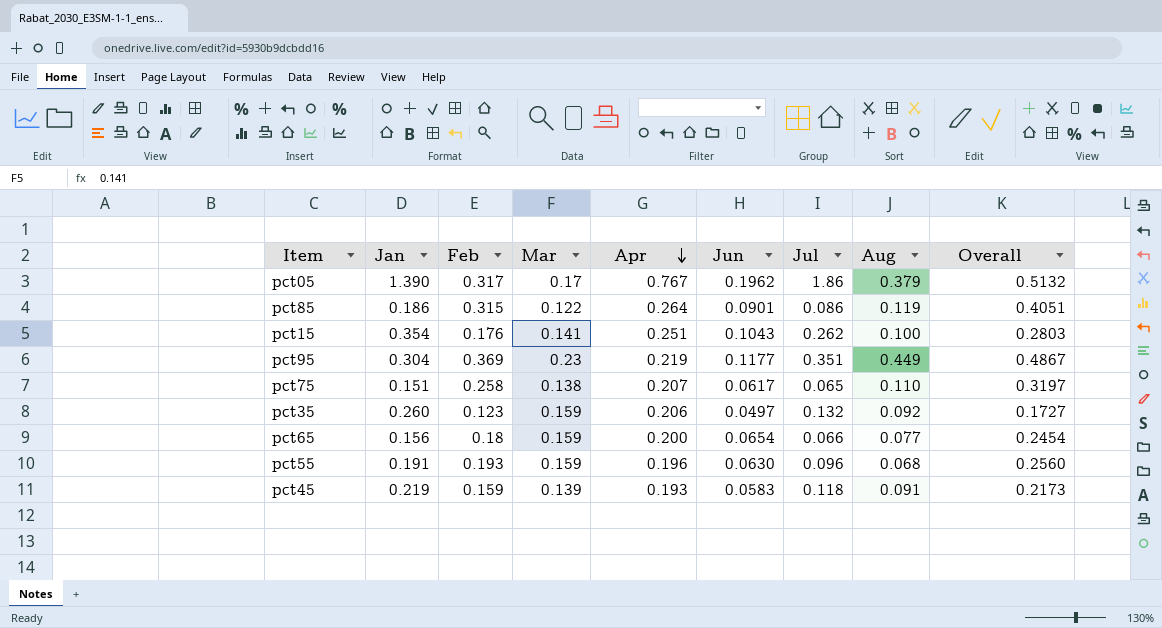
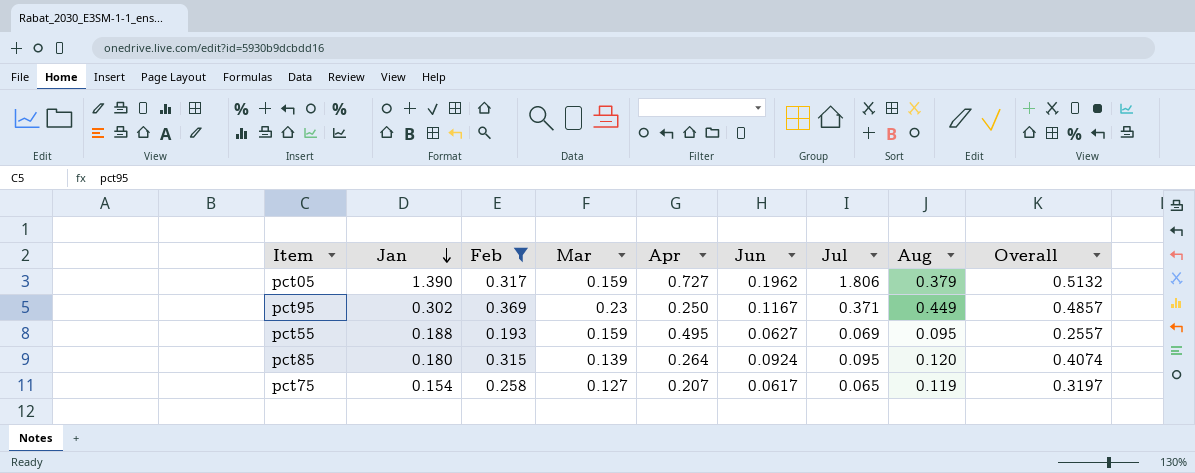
filter: none -> Feb >= 0.193
row order: Apr descending -> Jan descending
pct05 | Mar: 0.17 -> 0.159
pct05 | Apr: 0.767 -> 0.727
pct05 | Jul: 1.86 -> 1.806
pct95 | Jan: 0.304 -> 0.302
pct95 | Apr: 0.219 -> 0.250
pct95 | Jun: 0.1177 -> 0.1167
pct95 | Jul: 0.351 -> 0.371
pct95 | Overall: 0.4867 -> 0.4857
pct55 | Jan: 0.191 -> 0.188
pct55 | Apr: 0.196 -> 0.495
pct55 | Jun: 0.0630 -> 0.0627
pct55 | Jul: 0.096 -> 0.069
pct55 | Aug: 0.068 -> 0.095
pct55 | Overall: 0.2560 -> 0.2557
pct85 | Jan: 0.186 -> 0.180
pct85 | Mar: 0.122 -> 0.139
pct85 | Jun: 0.0901 -> 0.0924
pct85 | Jul: 0.086 -> 0.095
pct85 | Aug: 0.119 -> 0.120
pct85 | Overall: 0.4051 -> 0.4074
pct75 | Jan: 0.151 -> 0.154
pct75 | Mar: 0.138 -> 0.127
pct75 | Aug: 0.110 -> 0.119

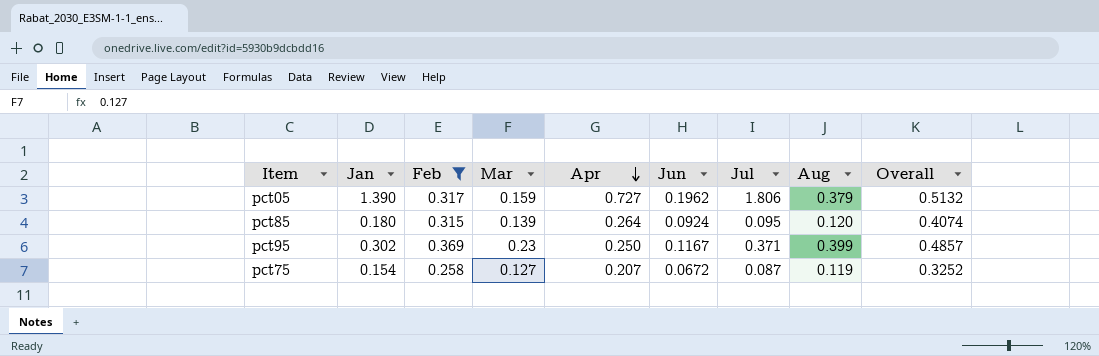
row order: Jan descending -> Apr descending
row pct55: 0.188 | 0.193 | 0.159 | 0.495 | 0.0627 | 0.069 | 0.095 | 0.2557 -> none
pct95 | Aug: 0.449 -> 0.399
pct75 | Jun: 0.0617 -> 0.0672
pct75 | Jul: 0.065 -> 0.087
pct75 | Overall: 0.3197 -> 0.3252

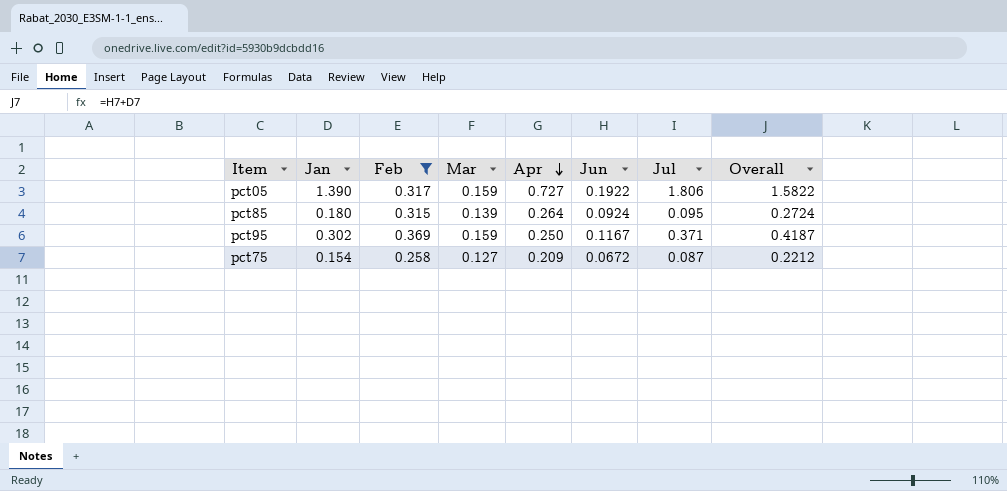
column Aug | position: 8 -> none
column Overall | formula: [Feb] + [Jun] -> [Jan] + [Jun]
pct05 | Jun: 0.1962 -> 0.1922
pct95 | Mar: 0.23 -> 0.159
pct75 | Apr: 0.207 -> 0.209

